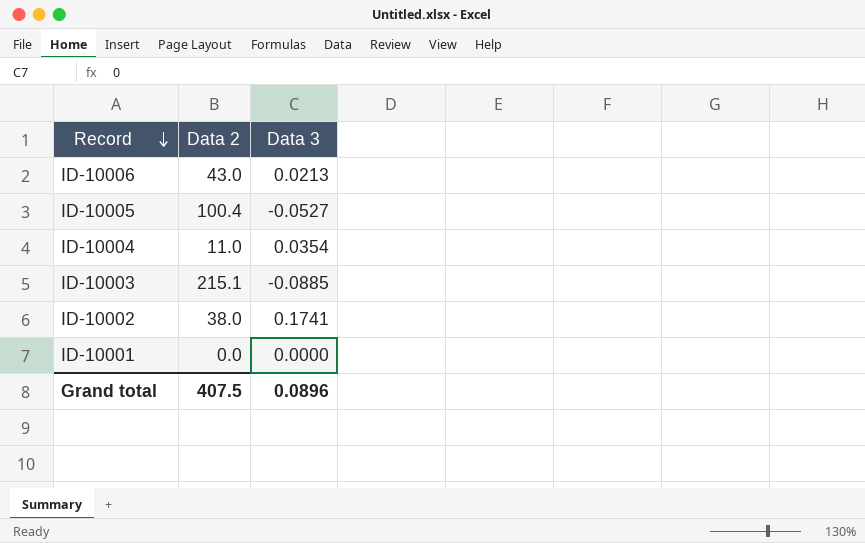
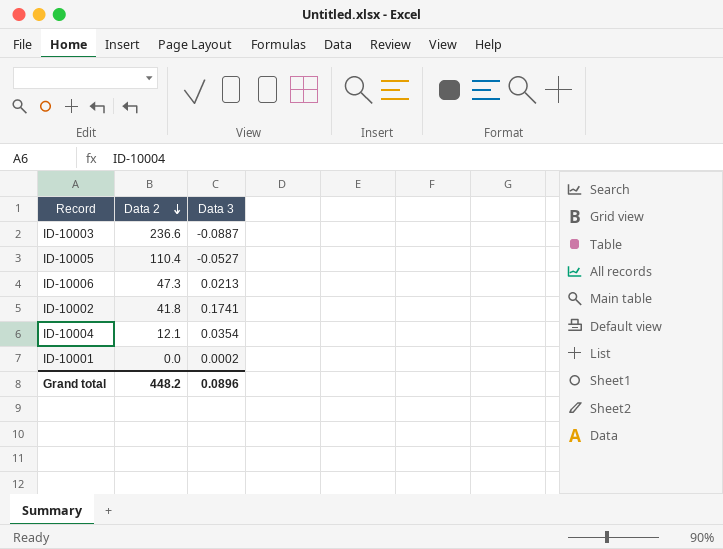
row order: Record descending -> Data 2 descending
ID-10003 | Data 2: 215.1 -> 236.6
ID-10003 | Data 3: -0.0885 -> -0.0887
ID-10005 | Data 2: 100.4 -> 110.4
ID-10006 | Data 2: 43.0 -> 47.3
ID-10002 | Data 2: 38.0 -> 41.8
ID-10004 | Data 2: 11.0 -> 12.1
ID-10001 | Data 3: 0.0000 -> 0.0002
Grand total | Data 2: 407.5 -> 448.2

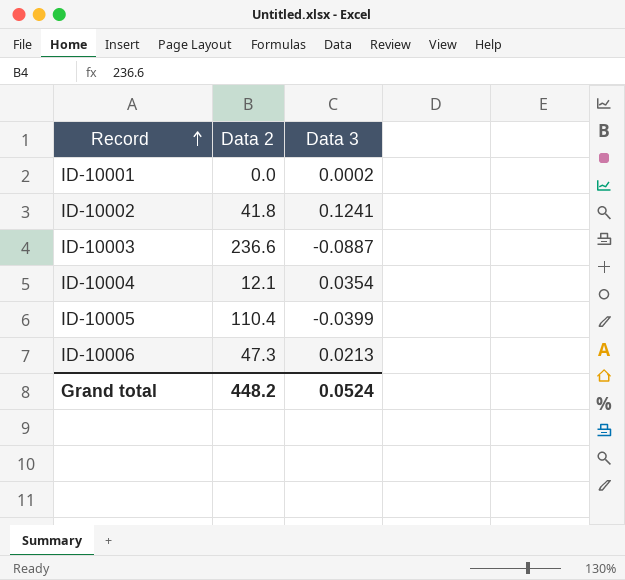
row order: Data 2 descending -> Record ascending
ID-10002 | Data 3: 0.1741 -> 0.1241
ID-10005 | Data 3: -0.0527 -> -0.0399
Grand total | Data 3: 0.0896 -> 0.0524

